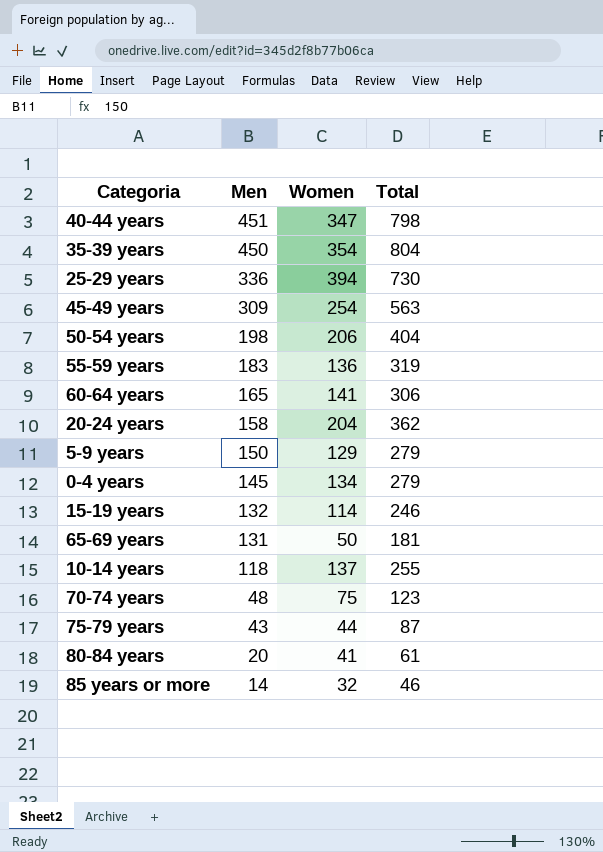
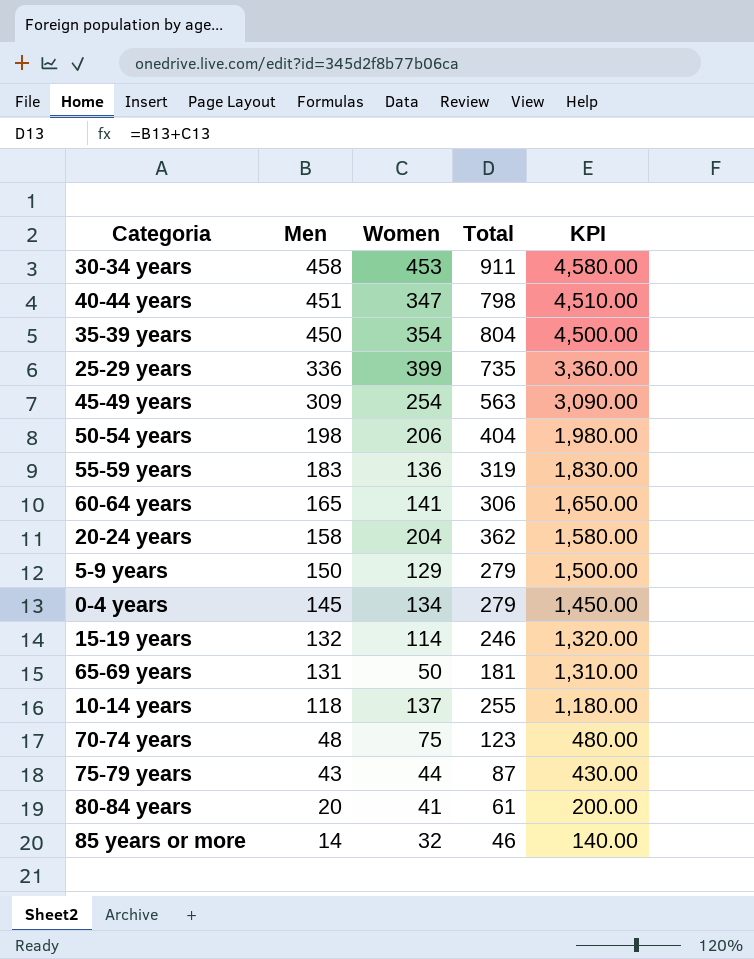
column KPI | formula: none -> [Men] * 10
row 30-34 years: none -> 458 | 453 | 911 | 4,580.00
25-29 years | Women: 394 -> 399
25-29 years | Total: 730 -> 735

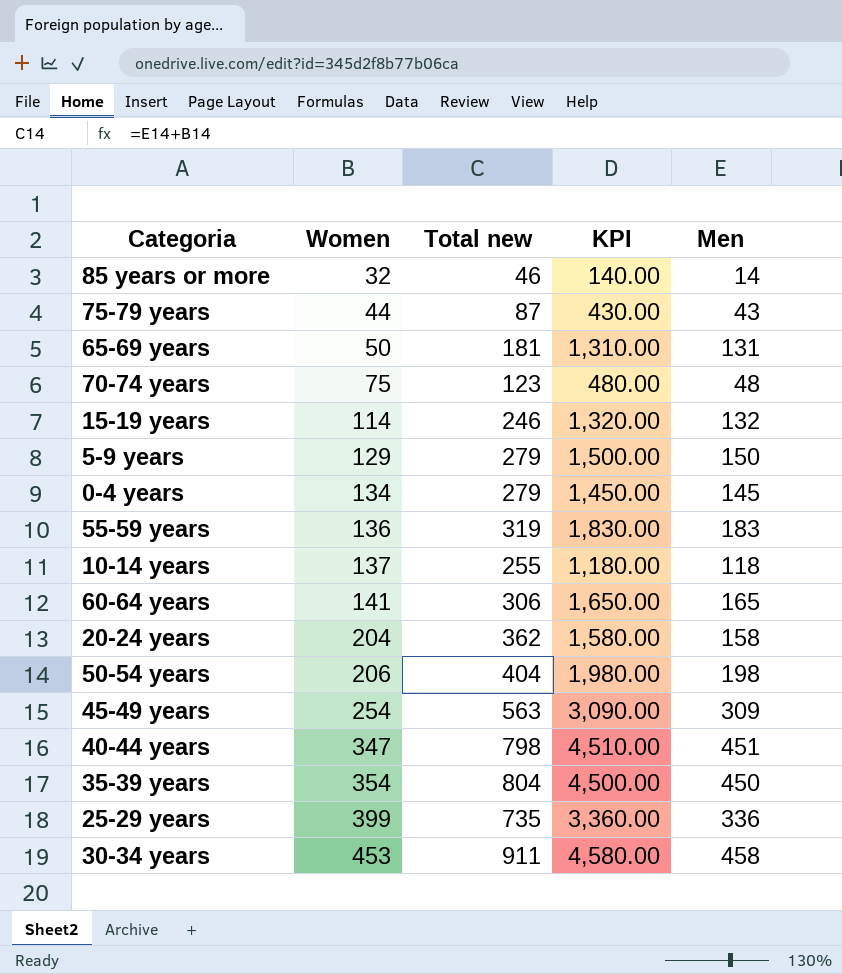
row order: Men descending -> Women ascending
column name: Total -> Total new
column Men | position: 2 -> 5
row 80-84 years: 20 | 41 | 61 | 200.00 -> none

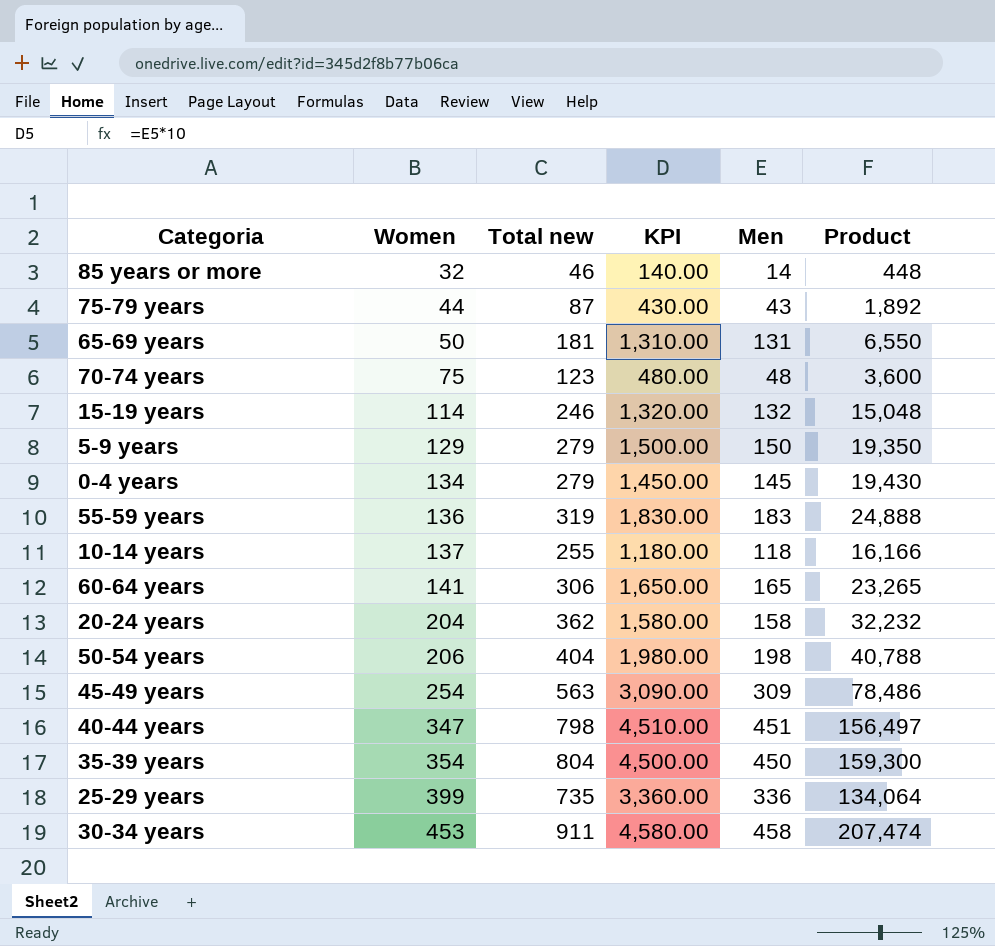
column Product | formula: none -> [Women] * [Men]

